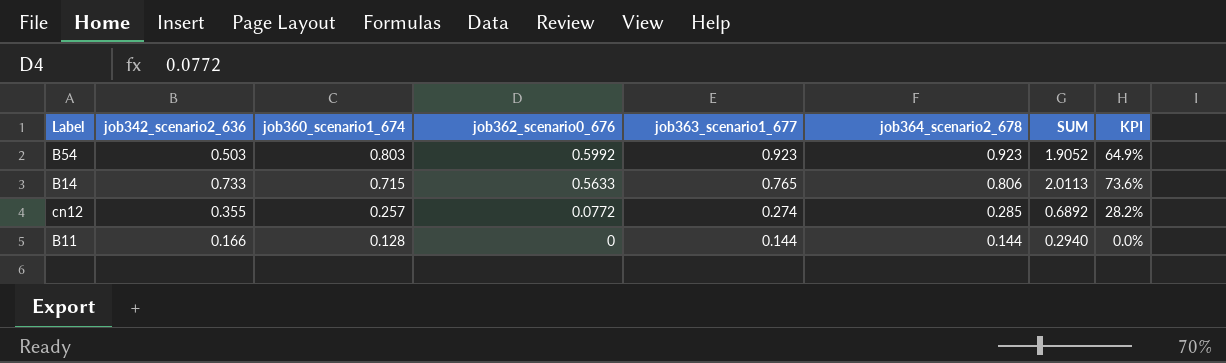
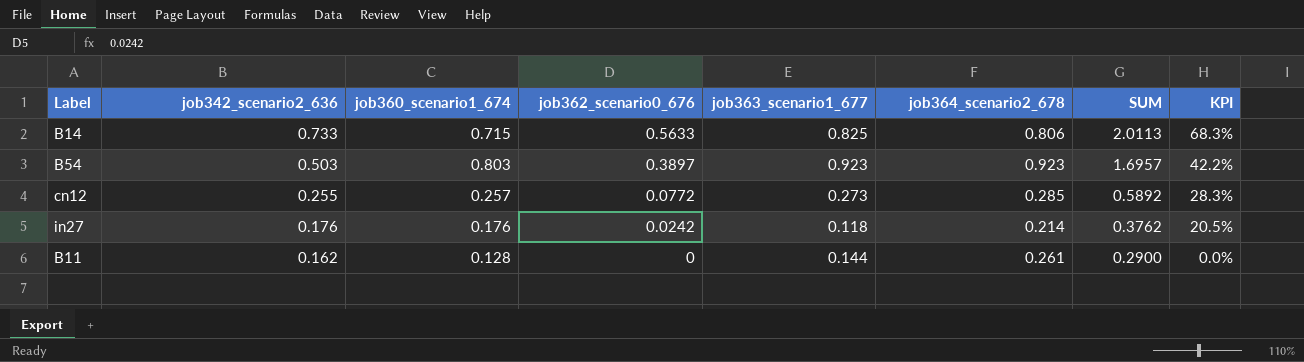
row order: job360_scenario1_674 descending -> job342_scenario2_636 descending
B14 | job363_scenario1_677: 0.765 -> 0.825
B14 | KPI: 73.6% -> 68.3%
B54 | job362_scenario0_676: 0.5992 -> 0.3897
B54 | SUM: 1.9052 -> 1.6957
B54 | KPI: 64.9% -> 42.2%
cn12 | job342_scenario2_636: 0.355 -> 0.255
cn12 | job363_scenario1_677: 0.274 -> 0.273
cn12 | SUM: 0.6892 -> 0.5892
cn12 | KPI: 28.2% -> 28.3%
row in27: none -> 0.176 | 0.176 | 0.0242 | 0.118 | 0.214 | 0.3762 | 20.5%
B11 | job342_scenario2_636: 0.166 -> 0.162
B11 | job364_scenario2_678: 0.144 -> 0.261
B11 | SUM: 0.2940 -> 0.2900

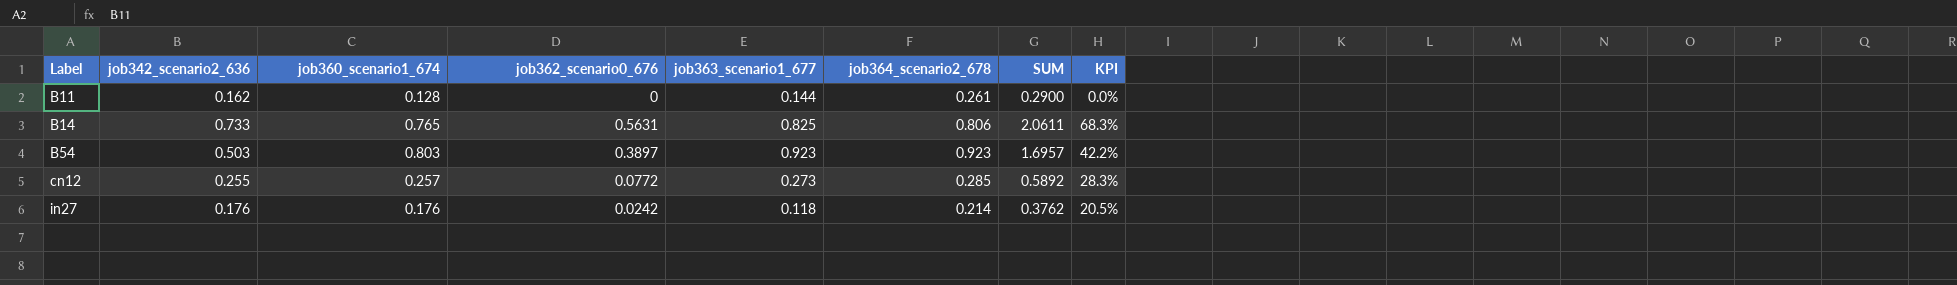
row order: job342_scenario2_636 descending -> Label ascending
B14 | job360_scenario1_674: 0.715 -> 0.765
B14 | job362_scenario0_676: 0.5633 -> 0.5631
B14 | SUM: 2.0113 -> 2.0611

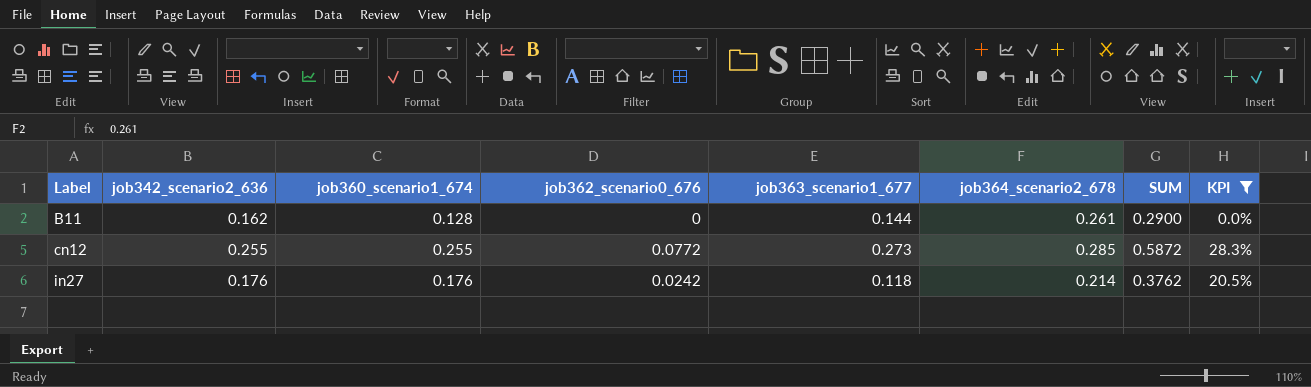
filter: none -> KPI <= 28.3%
cn12 | job360_scenario1_674: 0.257 -> 0.255
cn12 | SUM: 0.5892 -> 0.5872

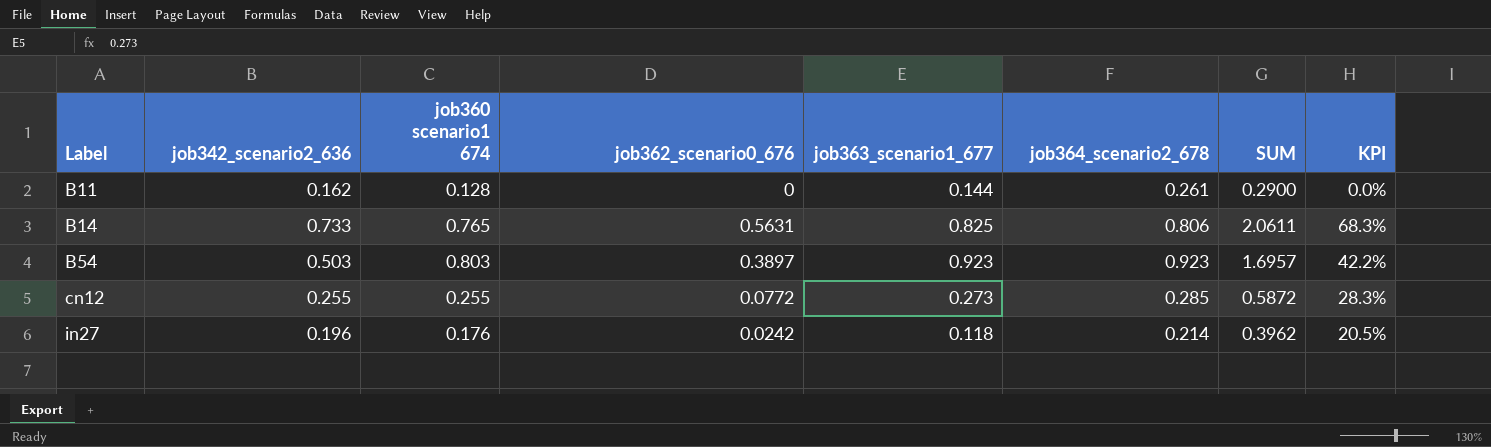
filter: KPI <= 28.3% -> none
column name: job360_scenario1_674 -> job360 scenario1 674
in27 | job342_scenario2_636: 0.176 -> 0.196
in27 | SUM: 0.3762 -> 0.3962

